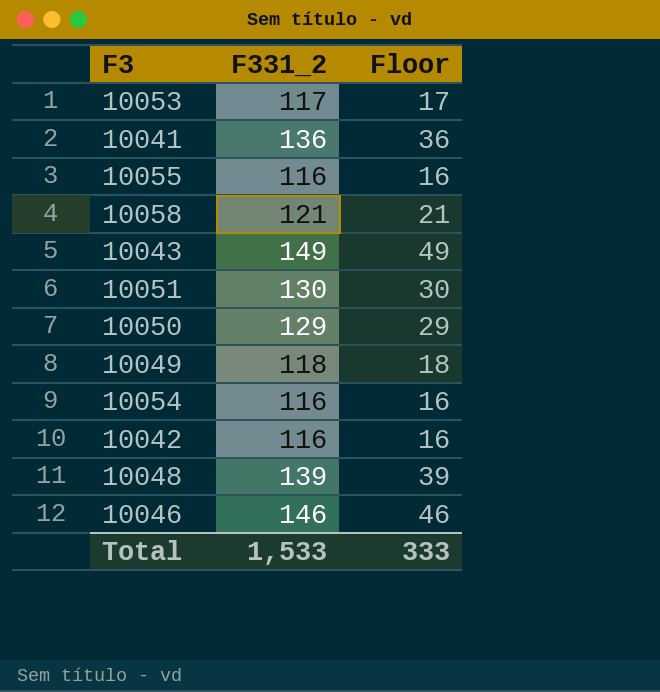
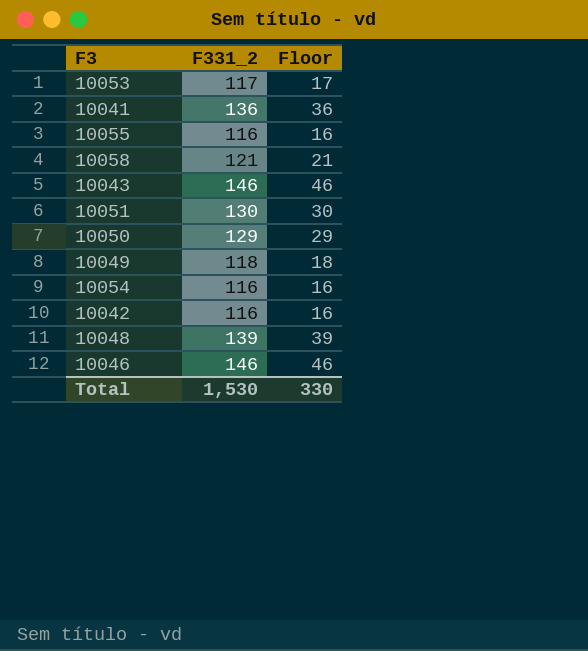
10043 | F331_2: 149 -> 146
10043 | Floor: 49 -> 46
Total | F331_2: 1,533 -> 1,530
Total | Floor: 333 -> 330

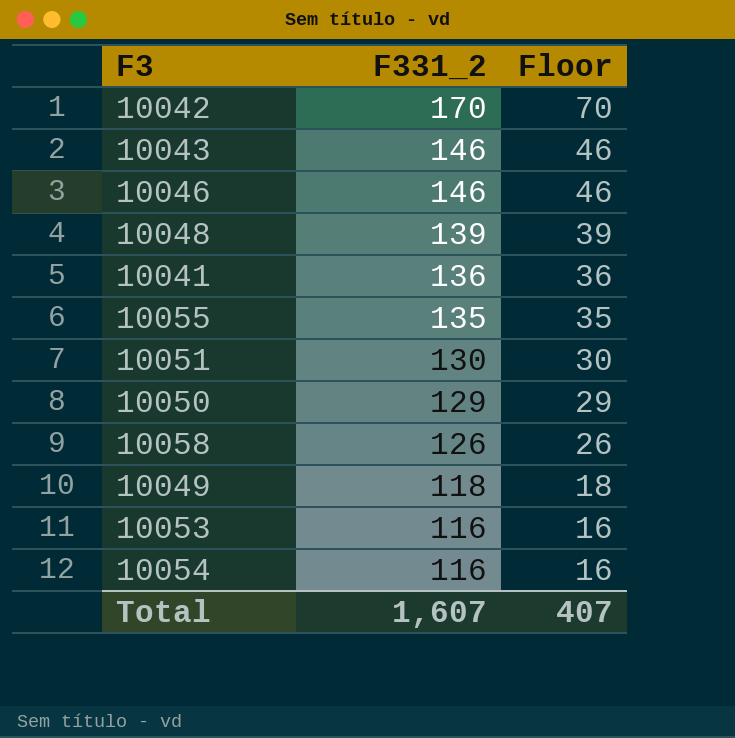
row order: none -> F331_2 descending
10042 | F331_2: 116 -> 170
10042 | Floor: 16 -> 70
10055 | F331_2: 116 -> 135
10055 | Floor: 16 -> 35
10058 | F331_2: 121 -> 126
10058 | Floor: 21 -> 26
10053 | F331_2: 117 -> 116
10053 | Floor: 17 -> 16
Total | F331_2: 1,530 -> 1,607
Total | Floor: 330 -> 407

